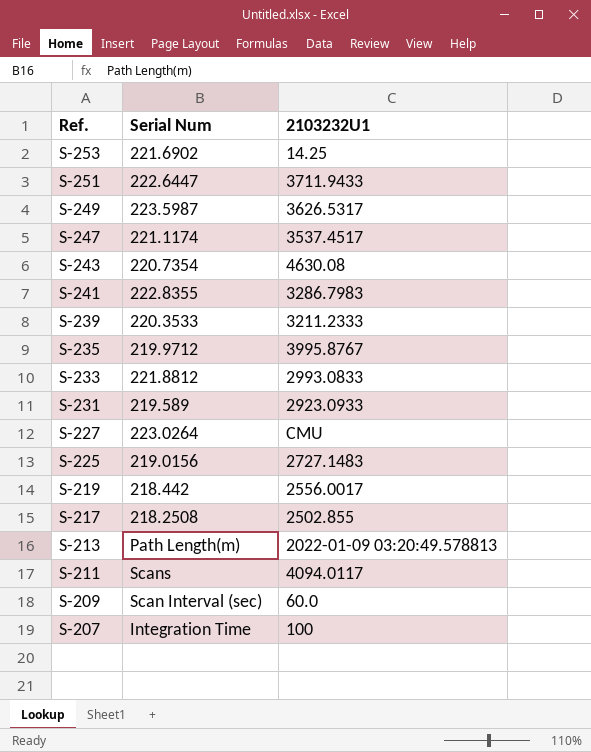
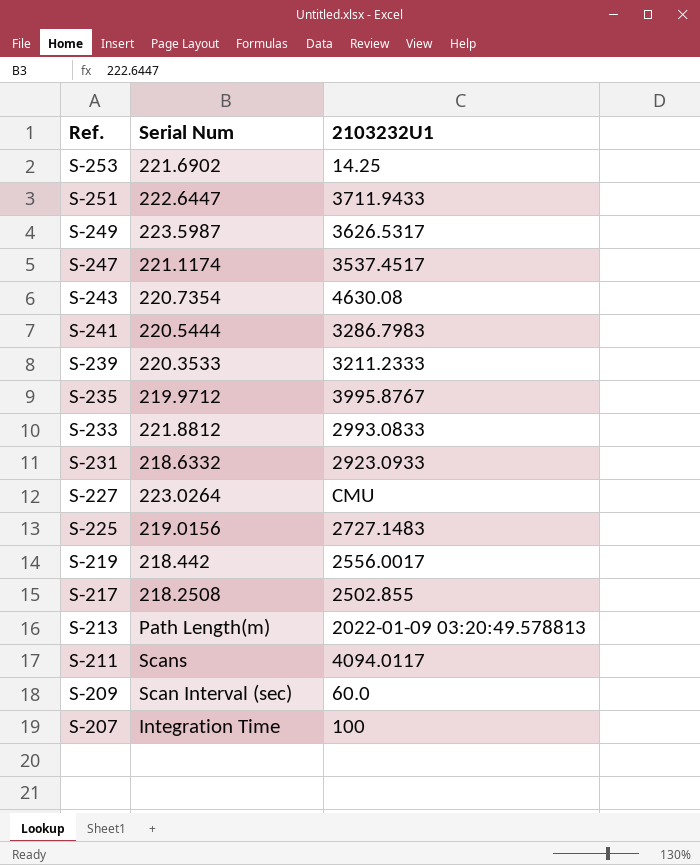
S-241 | Serial Num: 222.8355 -> 220.5444
S-231 | Serial Num: 219.589 -> 218.6332

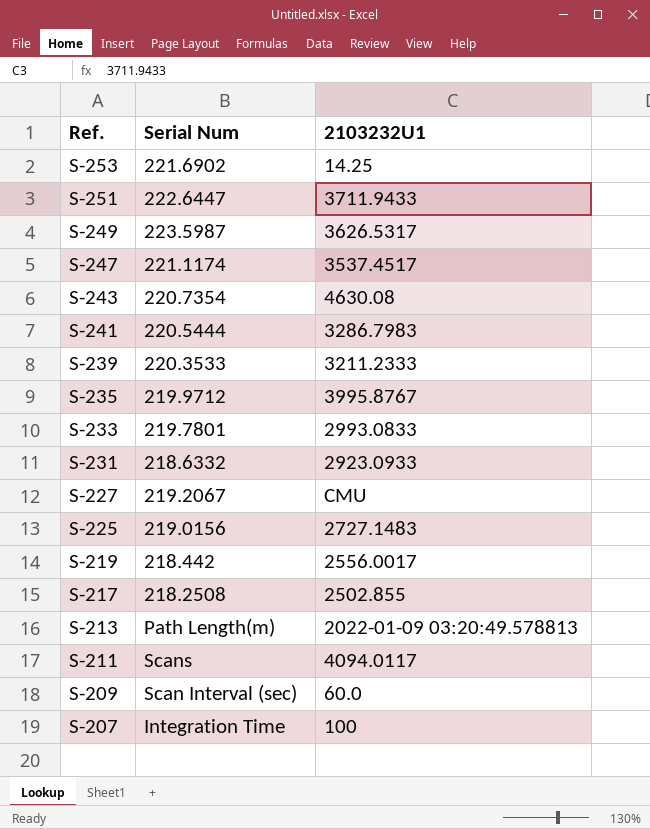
S-233 | Serial Num: 221.8812 -> 219.7801
S-227 | Serial Num: 223.0264 -> 219.2067

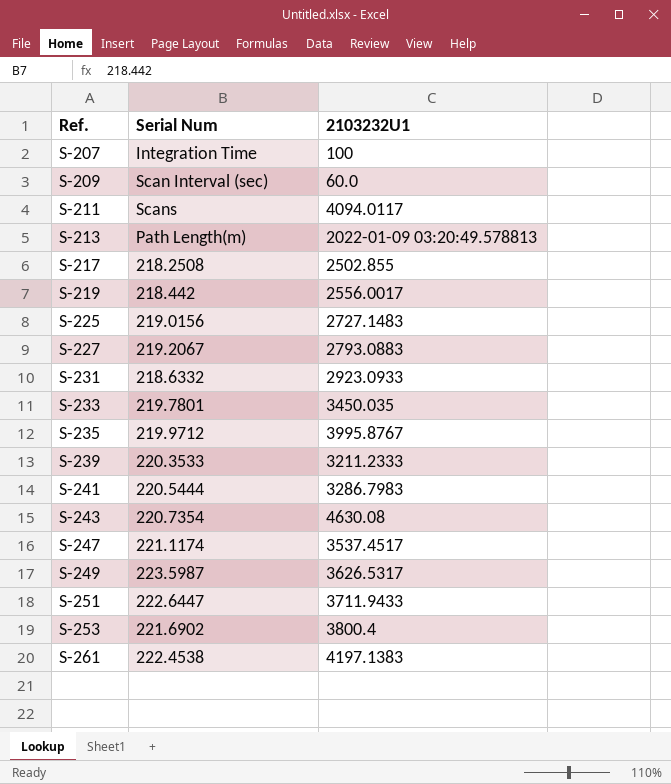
row order: Ref. descending -> Ref. ascending
S-227 | 2103232U1: CMU -> 2793.0883
S-233 | 2103232U1: 2993.0833 -> 3450.035
S-253 | 2103232U1: 14.25 -> 3800.4
row S-261: none -> 222.4538 | 4197.1383

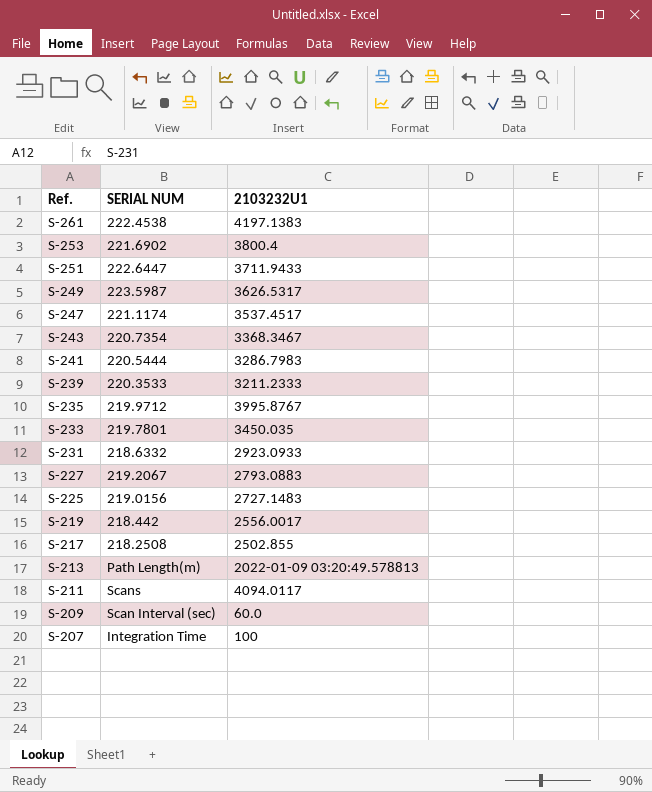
row order: Ref. ascending -> Ref. descending
column name: Serial Num -> SERIAL NUM
S-243 | 2103232U1: 4630.08 -> 3368.3467

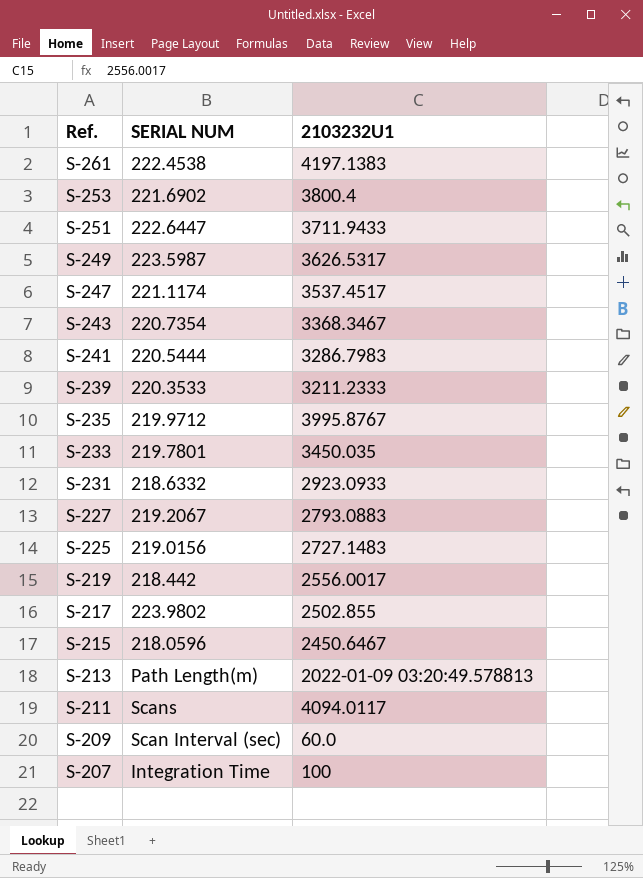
S-217 | SERIAL NUM: 218.2508 -> 223.9802
row S-215: none -> 218.0596 | 2450.6467

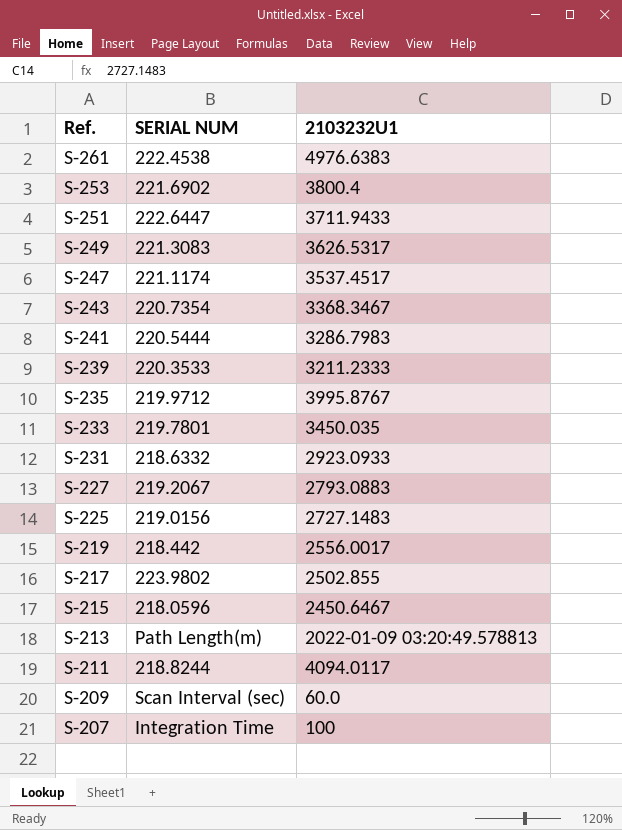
S-261 | 2103232U1: 4197.1383 -> 4976.6383
S-249 | SERIAL NUM: 223.5987 -> 221.3083
S-211 | SERIAL NUM: Scans -> 218.8244

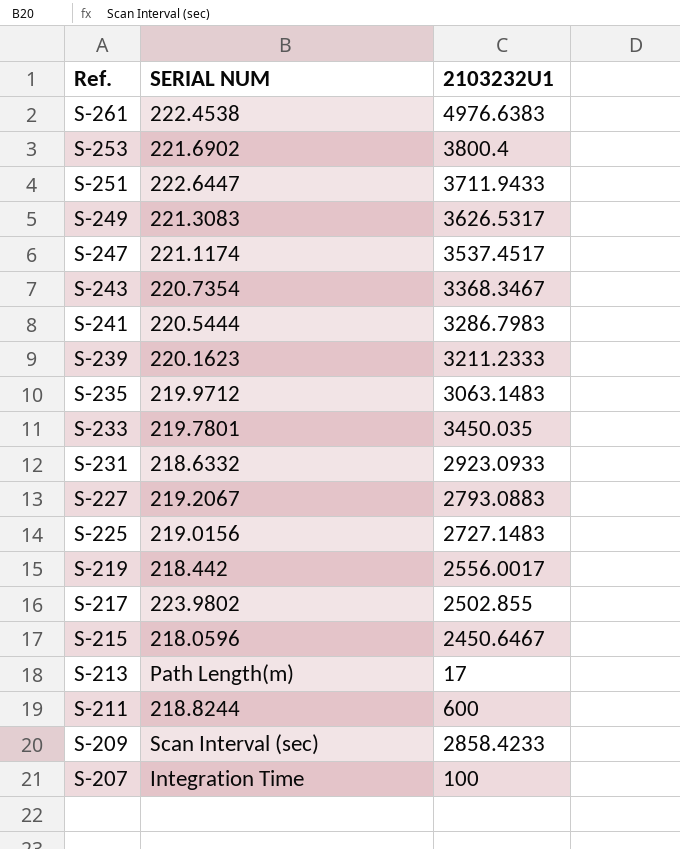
S-239 | SERIAL NUM: 220.3533 -> 220.1623
S-235 | 2103232U1: 3995.8767 -> 3063.1483
S-213 | 2103232U1: 2022-01-09 03:20:49.578813 -> 17
S-211 | 2103232U1: 4094.0117 -> 600
S-209 | 2103232U1: 60.0 -> 2858.4233

